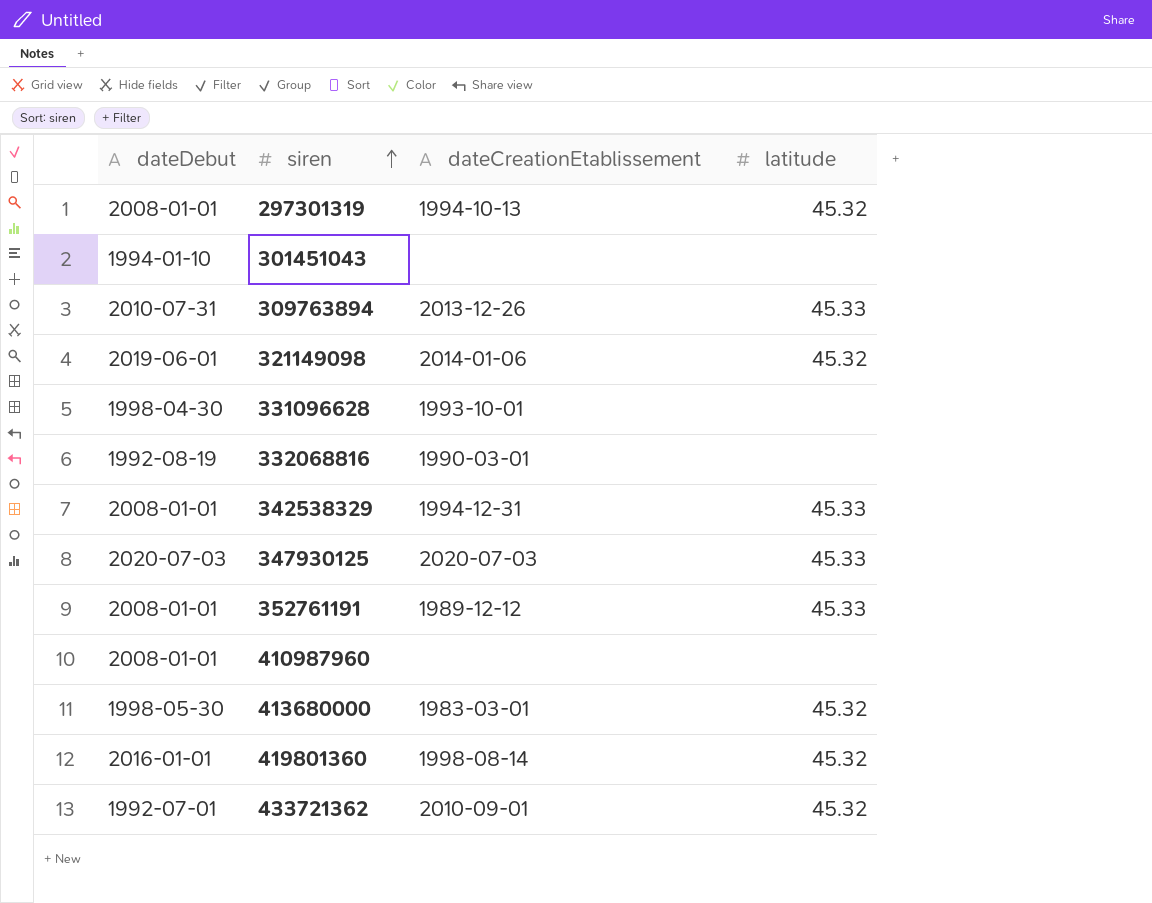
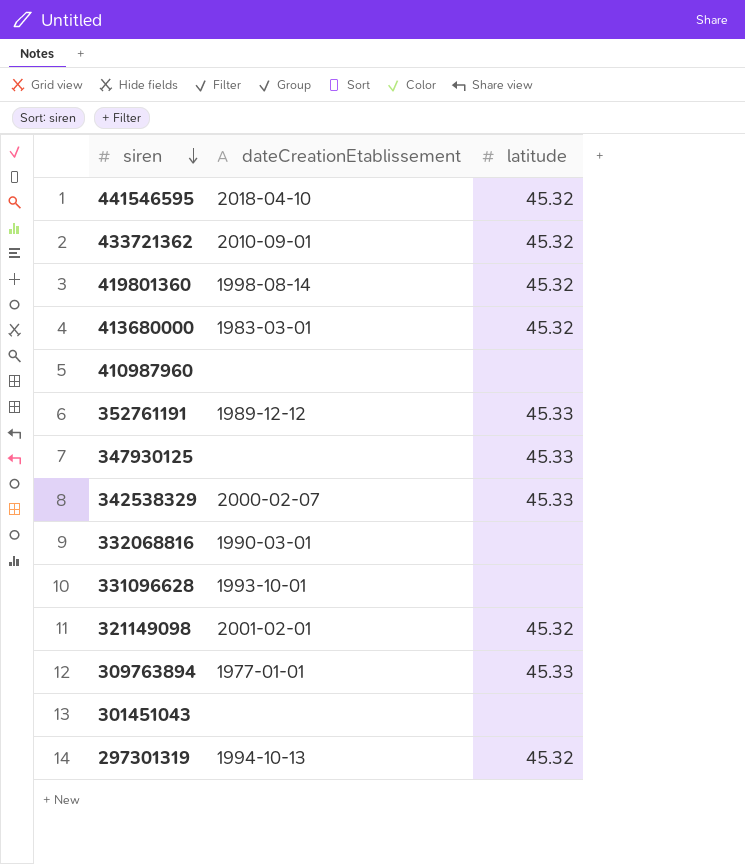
row order: siren ascending -> siren descending
column dateDebut | position: 1 -> none
row 441546595: none -> 2018-04-10 | 45.32
347930125 | dateCreationEtablissement: 2020-07-03 -> none
342538329 | dateCreationEtablissement: 1994-12-31 -> 2000-02-07
321149098 | dateCreationEtablissement: 2014-01-06 -> 2001-02-01
309763894 | dateCreationEtablissement: 2013-12-26 -> 1977-01-01

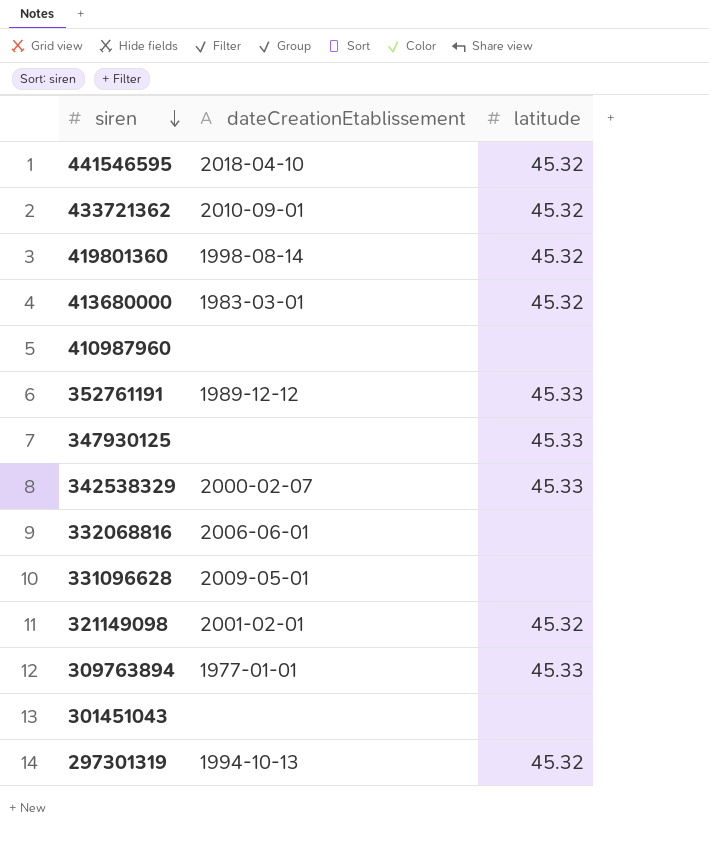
332068816 | dateCreationEtablissement: 1990-03-01 -> 2006-06-01
331096628 | dateCreationEtablissement: 1993-10-01 -> 2009-05-01

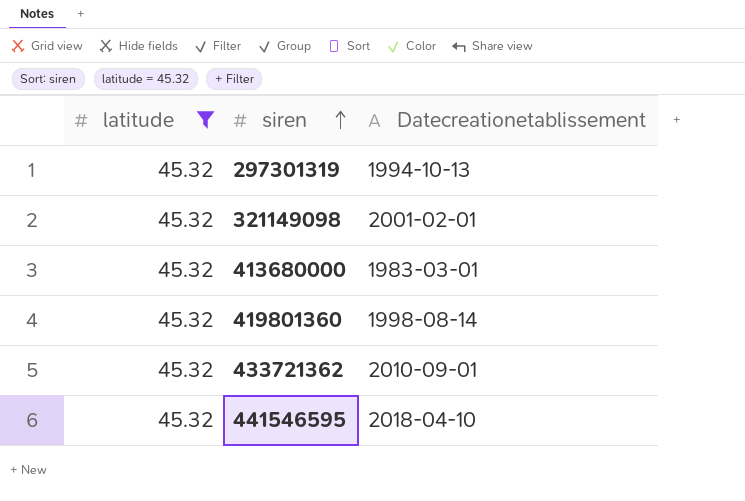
filter: none -> latitude = 45.32
row order: siren descending -> siren ascending
column latitude | position: 3 -> 1
column name: dateCreationEtablissement -> Datecreationetablissement

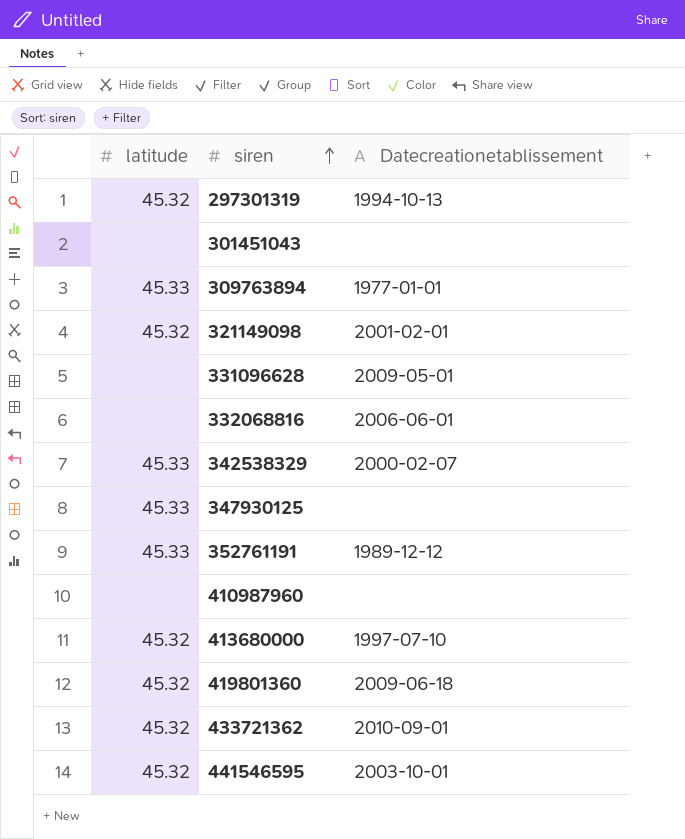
filter: latitude = 45.32 -> none
413680000 | Datecreationetablissement: 1983-03-01 -> 1997-07-10
419801360 | Datecreationetablissement: 1998-08-14 -> 2009-06-18
441546595 | Datecreationetablissement: 2018-04-10 -> 2003-10-01

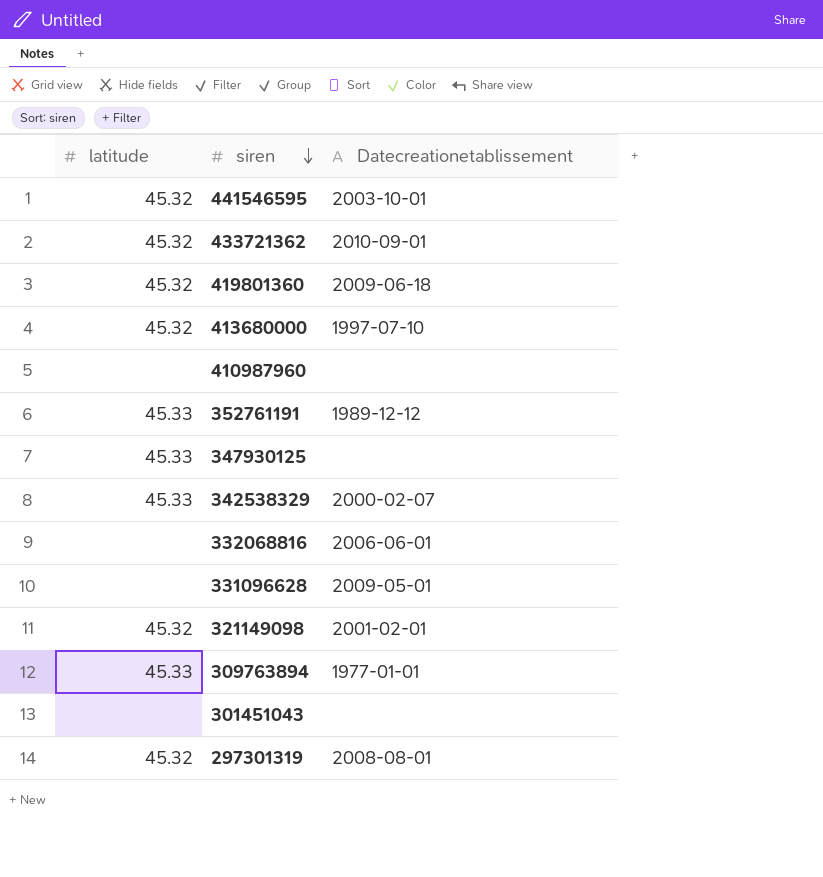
row order: siren ascending -> siren descending
297301319 | Datecreationetablissement: 1994-10-13 -> 2008-08-01

